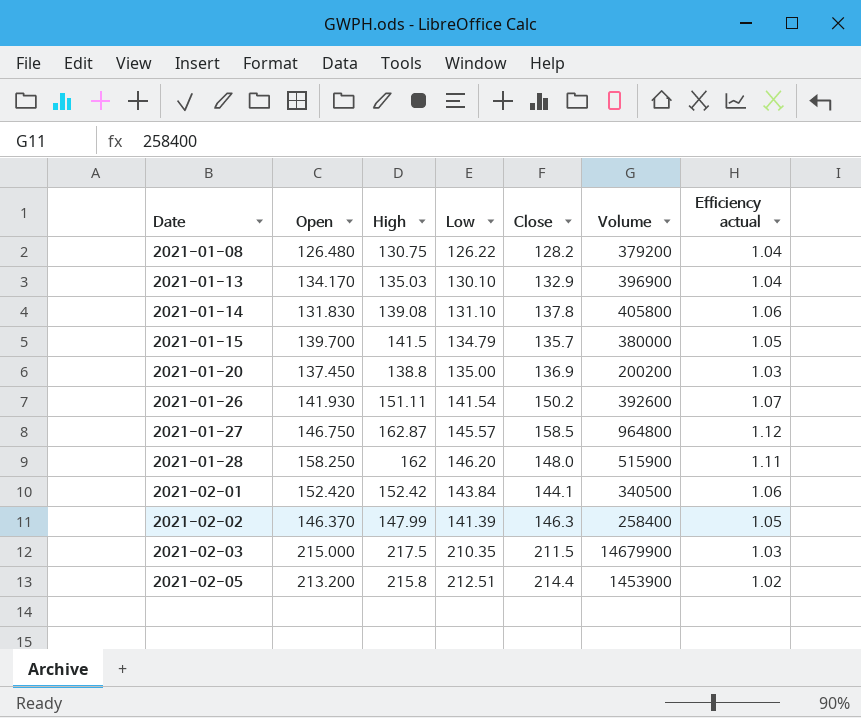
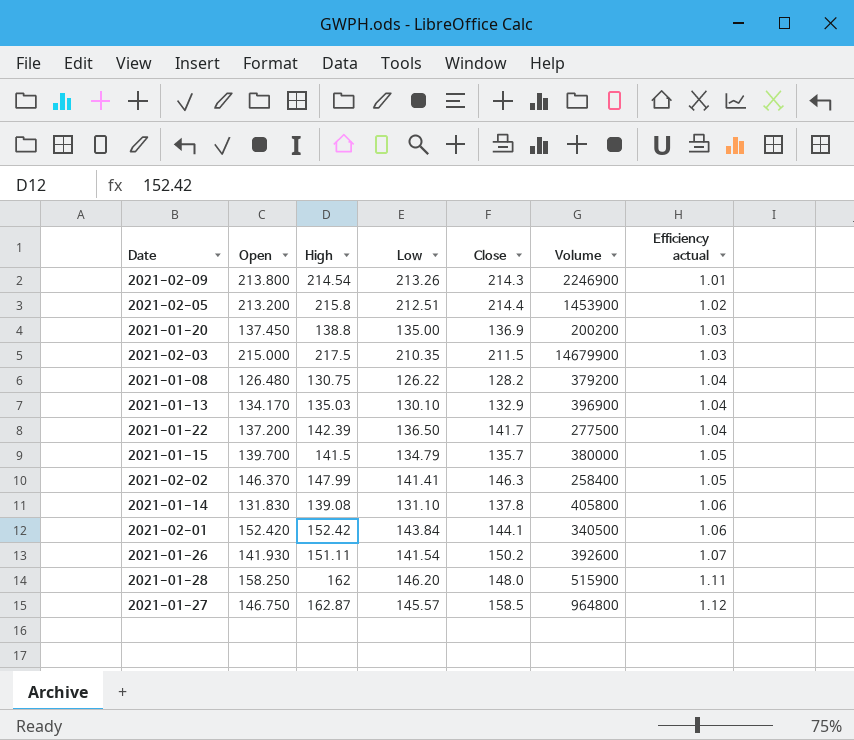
row order: Date ascending -> Efficiency actual ascending
row 2021-02-09: none -> 213.800 | 214.54 | 213.26 | 214.3 | 2246900 | 1.01
row 2021-01-22: none -> 137.200 | 142.39 | 136.50 | 141.7 | 277500 | 1.04
2021-02-02 | Low: 141.39 -> 141.41

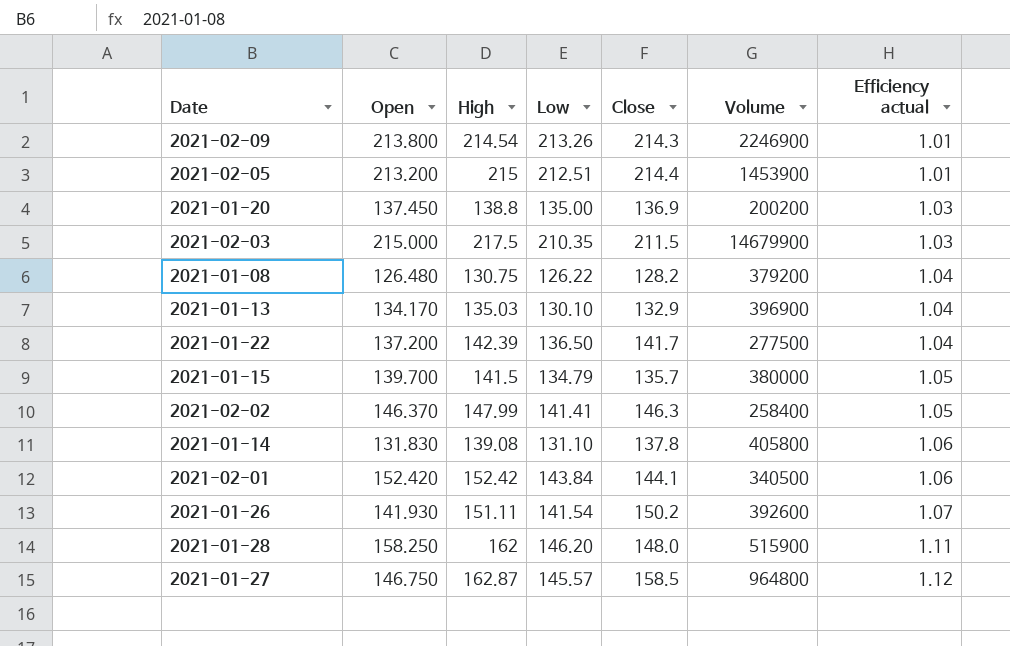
2021-02-05 | High: 215.8 -> 215
2021-02-05 | Efficiency actual: 1.02 -> 1.01

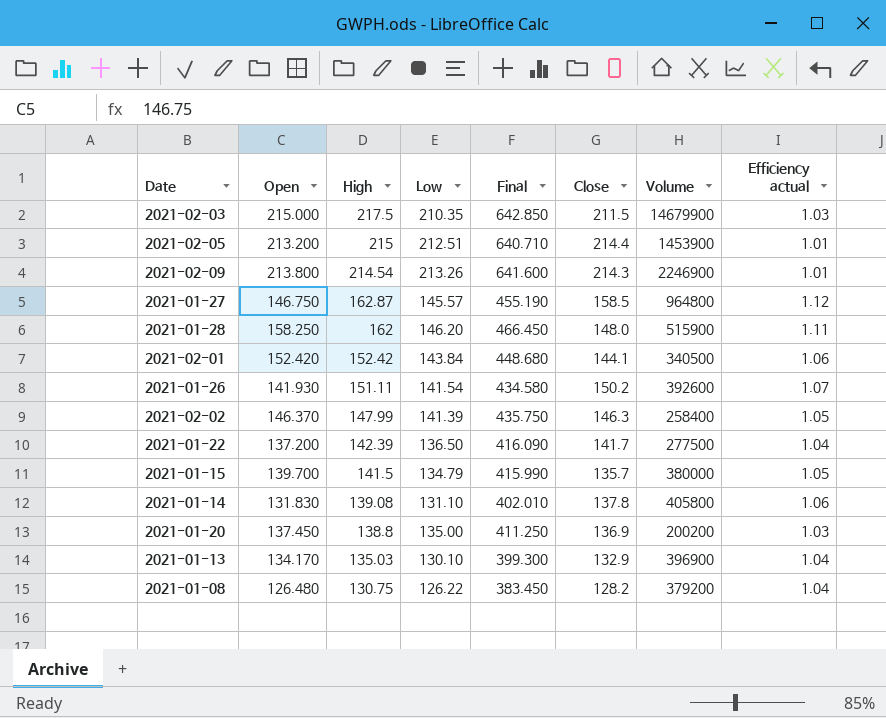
row order: Efficiency actual ascending -> High descending
column Final | formula: none -> [Open] + [High] + [Low]
2021-02-02 | Low: 141.41 -> 141.39

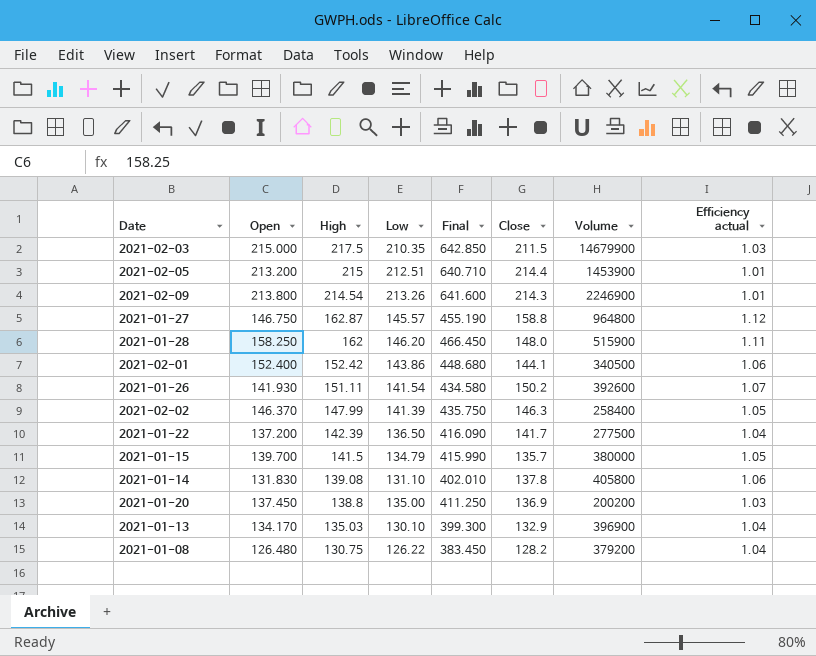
2021-01-27 | Close: 158.5 -> 158.8
2021-02-01 | Open: 152.420 -> 152.400
2021-02-01 | Low: 143.84 -> 143.86

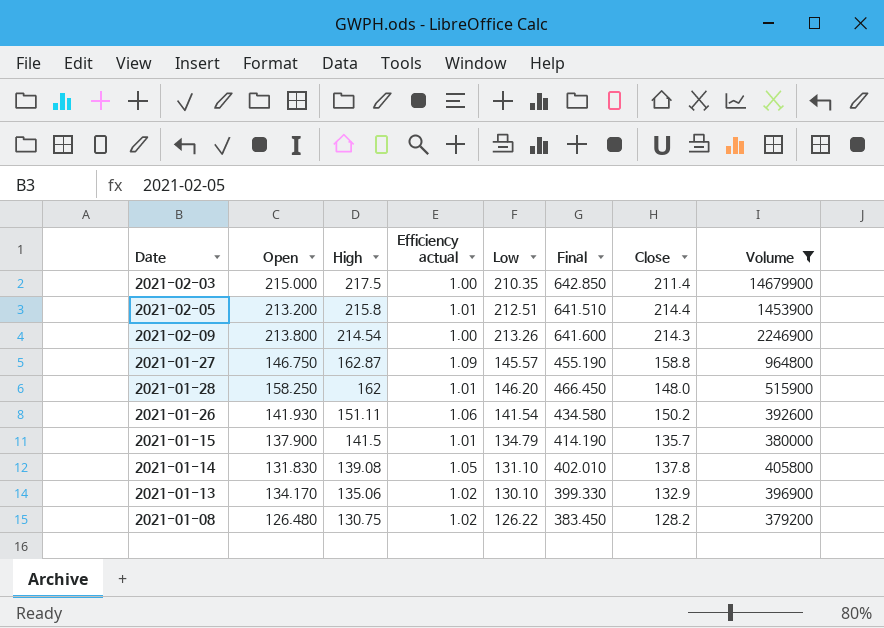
filter: none -> Volume >= 379200
column Efficiency actual | formula: [High] / [Low] -> [Close] / [Low]
column Efficiency actual | position: 8 -> 4
2021-02-03 | Close: 211.5 -> 211.4
2021-02-05 | High: 215 -> 215.8
2021-02-05 | Final: 640.710 -> 641.510
2021-01-15 | Open: 139.700 -> 137.900
2021-01-15 | Final: 415.990 -> 414.190
2021-01-13 | High: 135.03 -> 135.06
2021-01-13 | Final: 399.300 -> 399.330

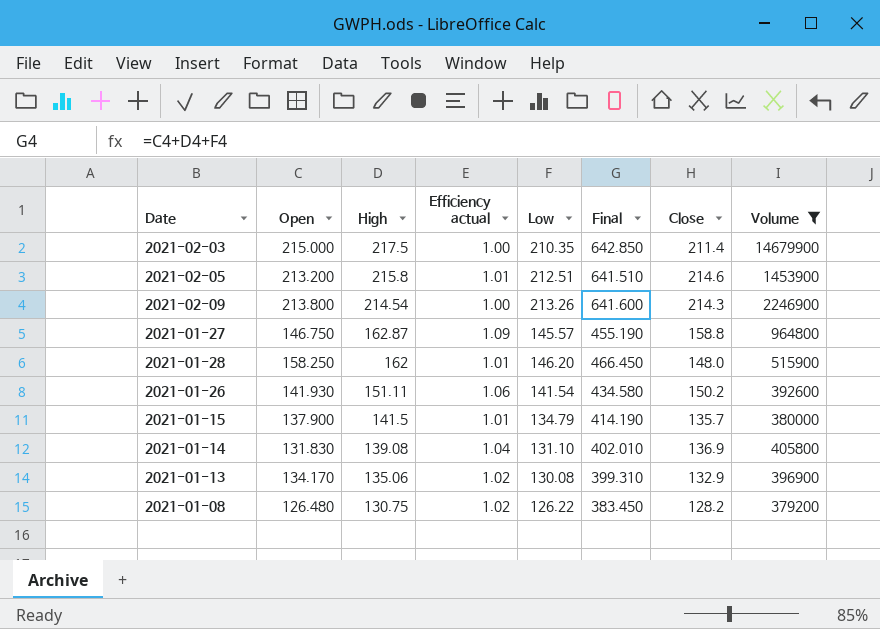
2021-02-05 | Close: 214.4 -> 214.6
2021-01-14 | Efficiency actual: 1.05 -> 1.04
2021-01-14 | Close: 137.8 -> 136.9
2021-01-13 | Low: 130.10 -> 130.08
2021-01-13 | Final: 399.330 -> 399.310

